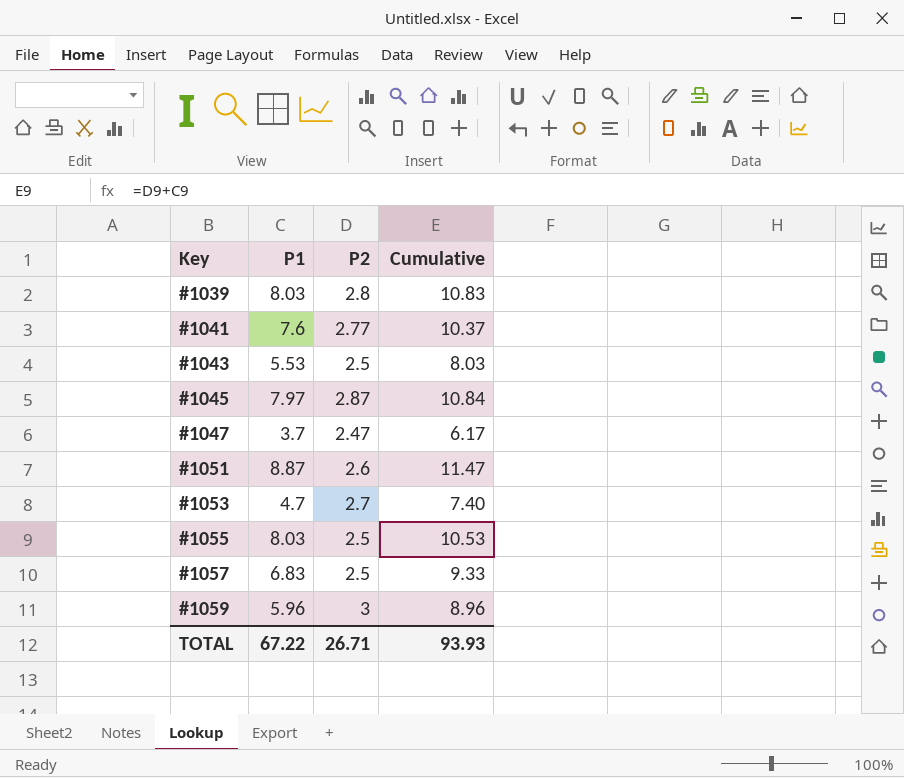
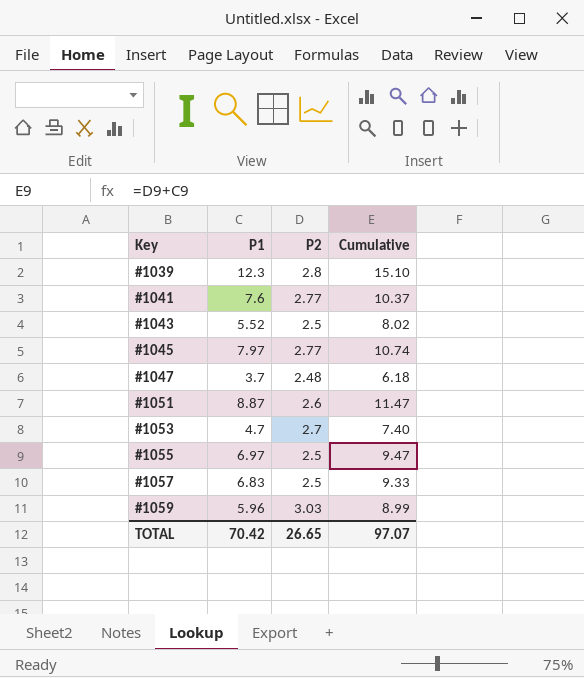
#1039 | P1: 8.03 -> 12.3
#1039 | Cumulative: 10.83 -> 15.10
#1043 | P1: 5.53 -> 5.52
#1043 | Cumulative: 8.03 -> 8.02
#1045 | P2: 2.87 -> 2.77
#1045 | Cumulative: 10.84 -> 10.74
#1047 | P2: 2.47 -> 2.48
#1047 | Cumulative: 6.17 -> 6.18
#1055 | P1: 8.03 -> 6.97
#1055 | Cumulative: 10.53 -> 9.47
#1059 | P2: 3 -> 3.03
#1059 | Cumulative: 8.96 -> 8.99
TOTAL | P1: 67.22 -> 70.42
TOTAL | P2: 26.71 -> 26.65
TOTAL | Cumulative: 93.93 -> 97.07

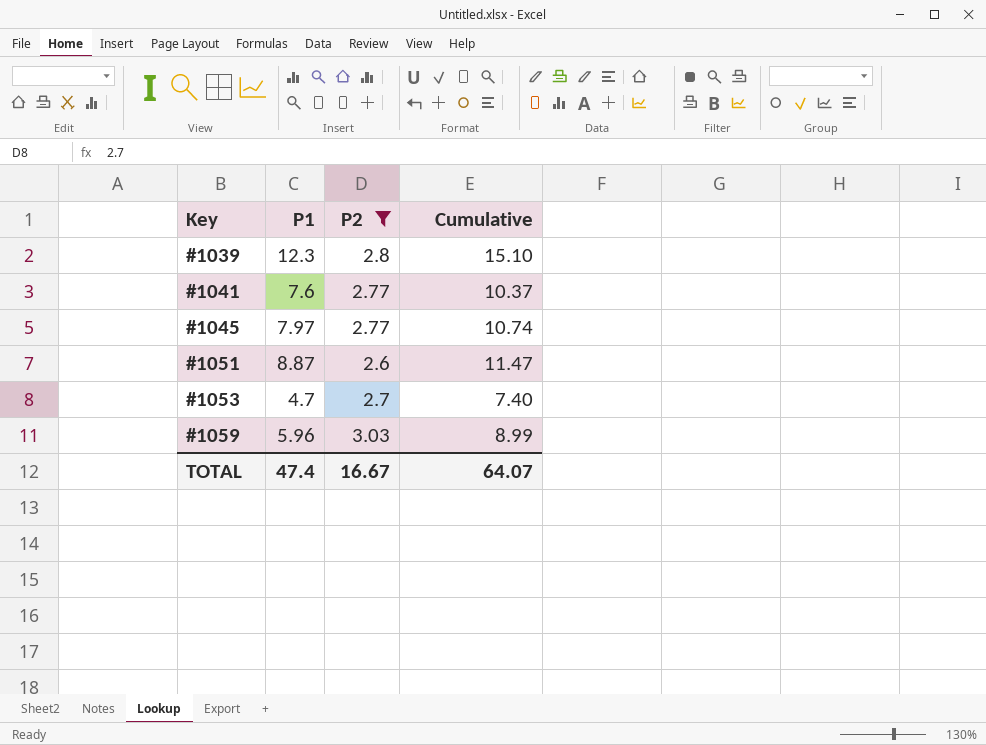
filter: none -> P2 >= 2.6
TOTAL | P1: 70.42 -> 47.4
TOTAL | P2: 26.65 -> 16.67
TOTAL | Cumulative: 97.07 -> 64.07

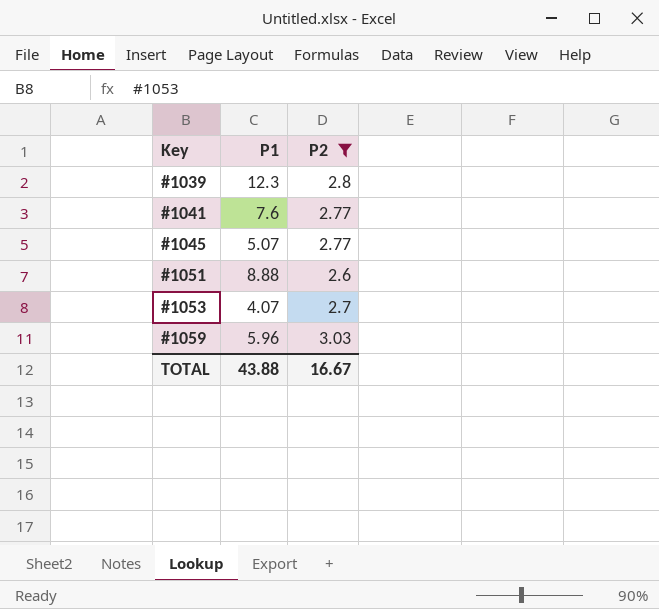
column Cumulative | formula: [P1] + [P2] -> none
#1045 | P1: 7.97 -> 5.07
#1051 | P1: 8.87 -> 8.88
#1053 | P1: 4.7 -> 4.07
TOTAL | P1: 47.4 -> 43.88

